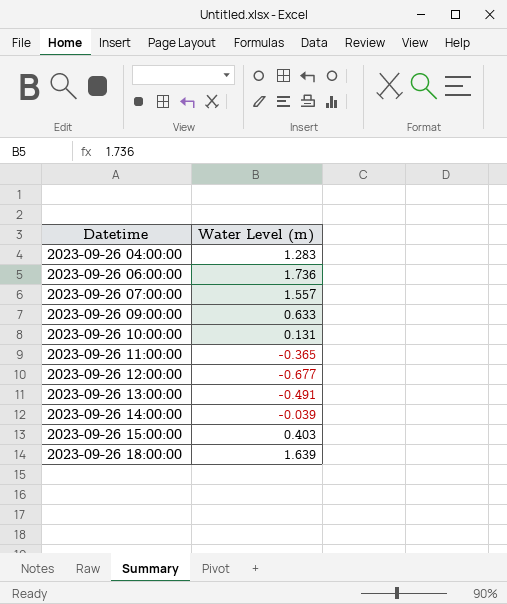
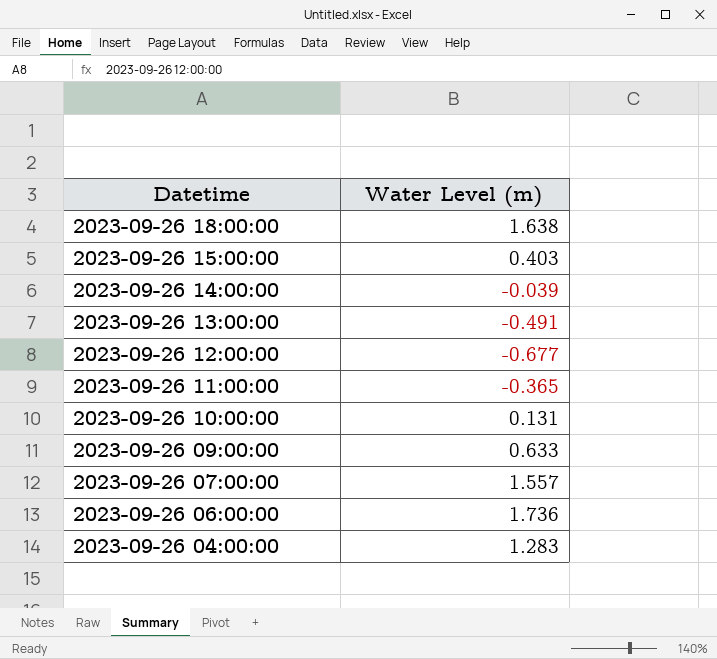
row order: Datetime ascending -> Datetime descending
2023-09-26 18:00:00 | Water Level (m): 1.639 -> 1.638

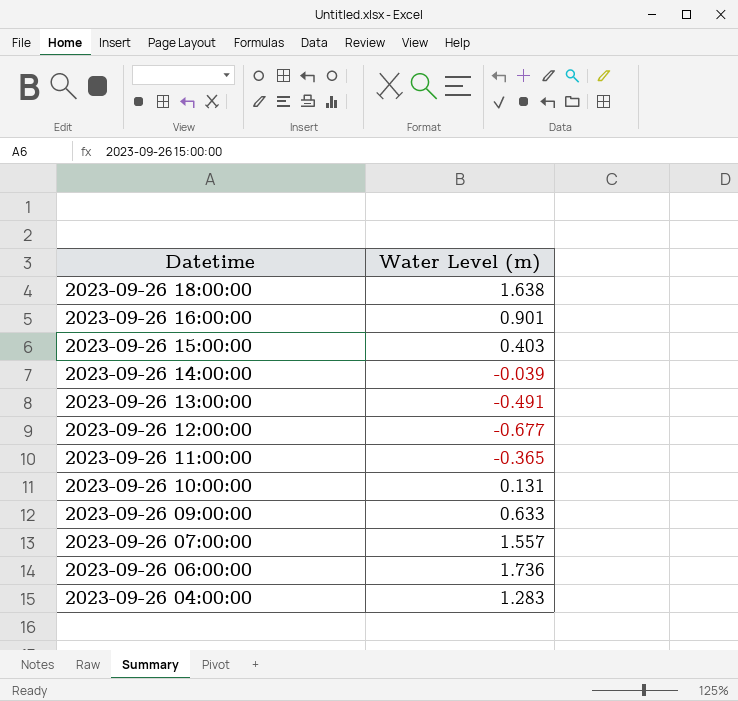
row 2023-09-26 16:00:00: none -> 0.901

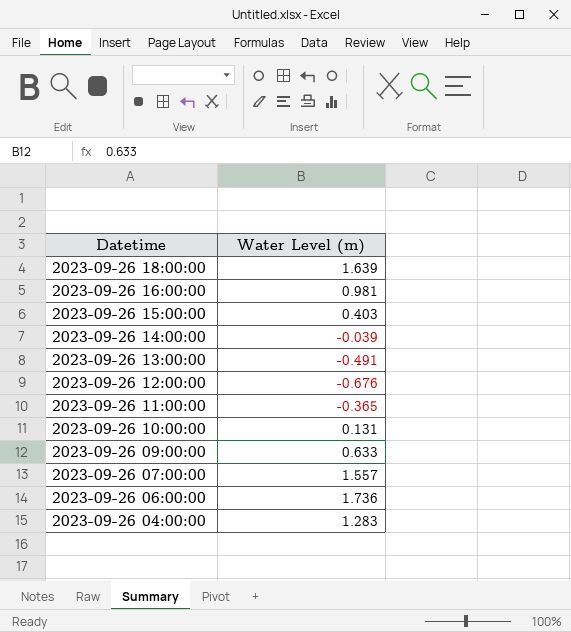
2023-09-26 18:00:00 | Water Level (m): 1.638 -> 1.639
2023-09-26 16:00:00 | Water Level (m): 0.901 -> 0.981
2023-09-26 12:00:00 | Water Level (m): -0.677 -> -0.676

